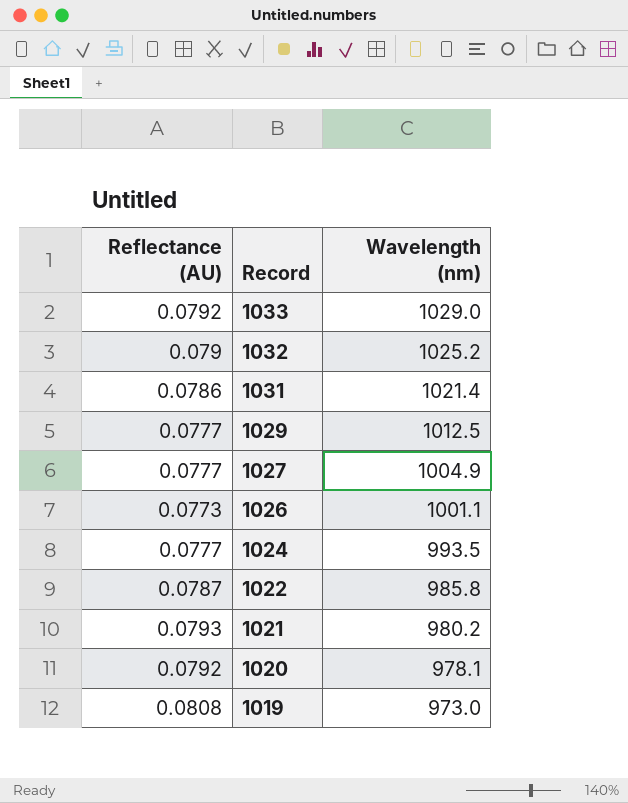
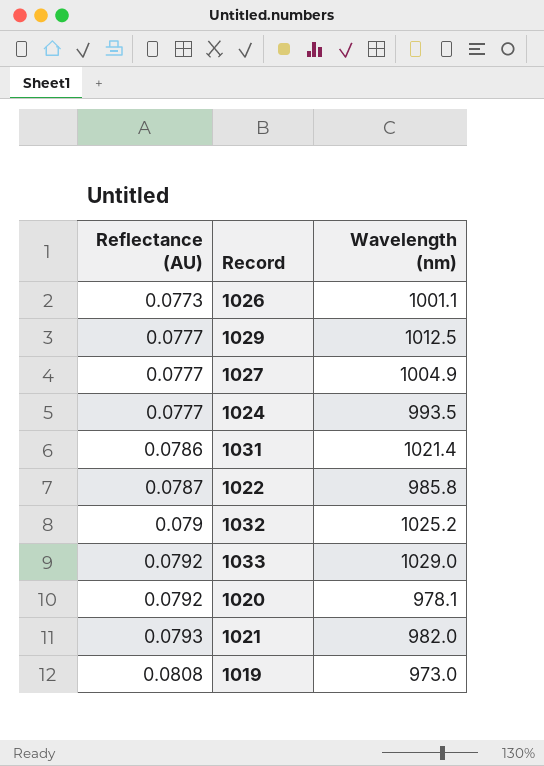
row order: Record descending -> Reflectance (AU) ascending
1021 | Wavelength (nm): 980.2 -> 982.0

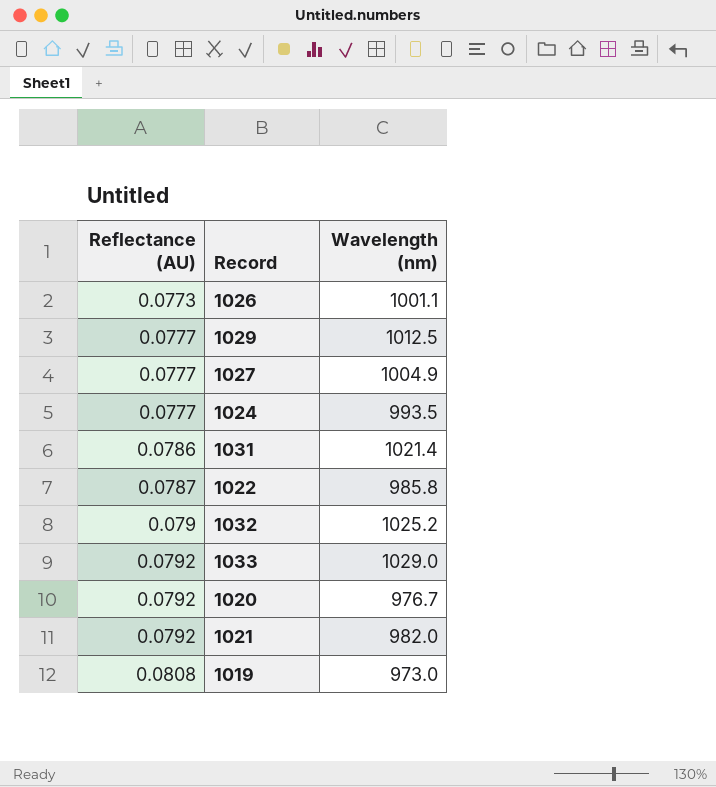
1020 | Wavelength (nm): 978.1 -> 976.7
1021 | Reflectance (AU): 0.0793 -> 0.0792

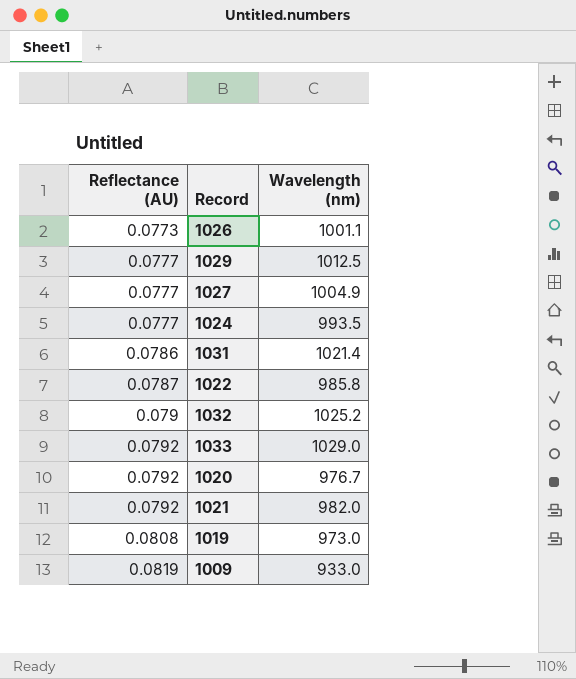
row 1009: none -> 0.0819 | 933.0

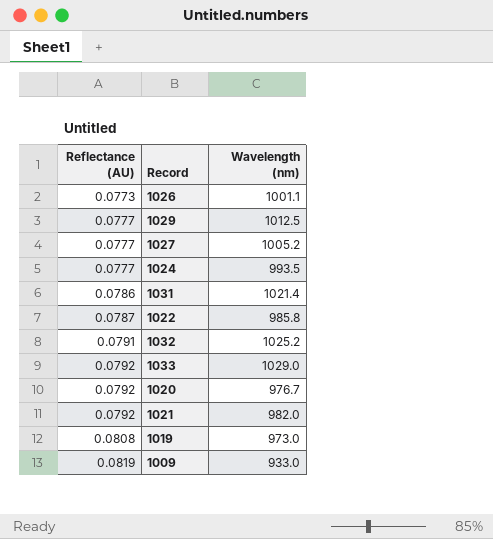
1027 | Wavelength (nm): 1004.9 -> 1005.2
1032 | Reflectance (AU): 0.079 -> 0.0791

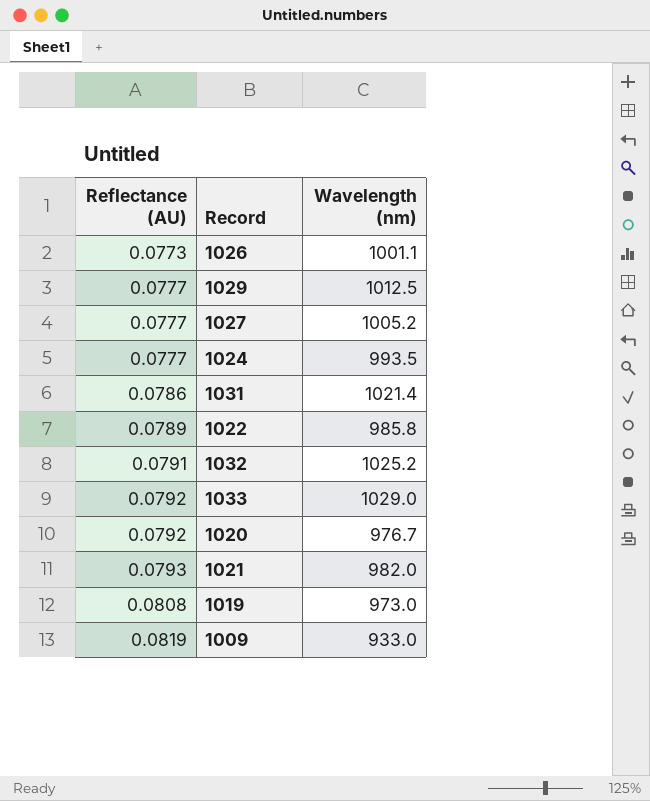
1022 | Reflectance (AU): 0.0787 -> 0.0789
1021 | Reflectance (AU): 0.0792 -> 0.0793

